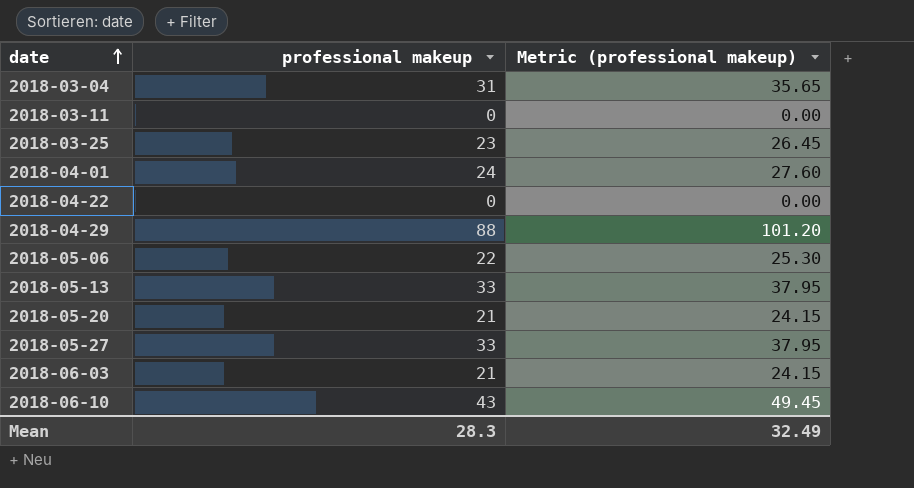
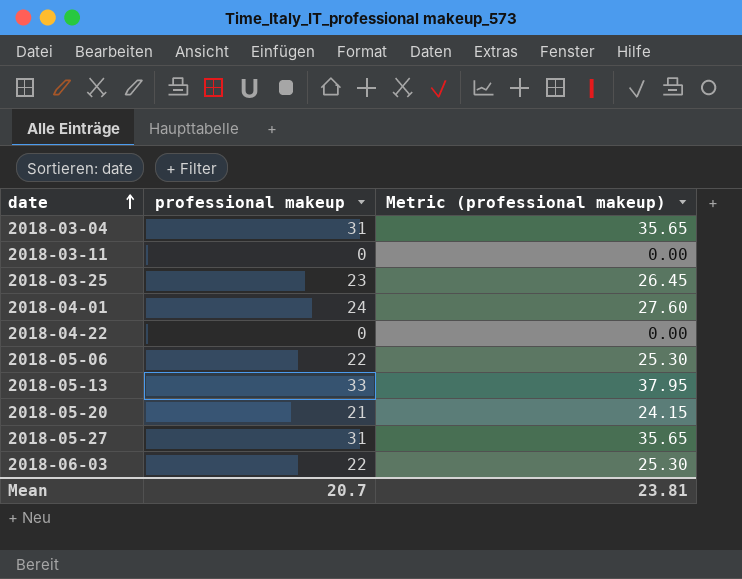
row 2018-04-29: 88 | 101.20 -> none
row 2018-06-10: 43 | 49.45 -> none
2018-05-27 | professional makeup: 33 -> 31
2018-05-27 | Metric (professional makeup): 37.95 -> 35.65
2018-06-03 | professional makeup: 21 -> 22
2018-06-03 | Metric (professional makeup): 24.15 -> 25.30
Mean | professional makeup: 28.3 -> 20.7
Mean | Metric (professional makeup): 32.49 -> 23.81

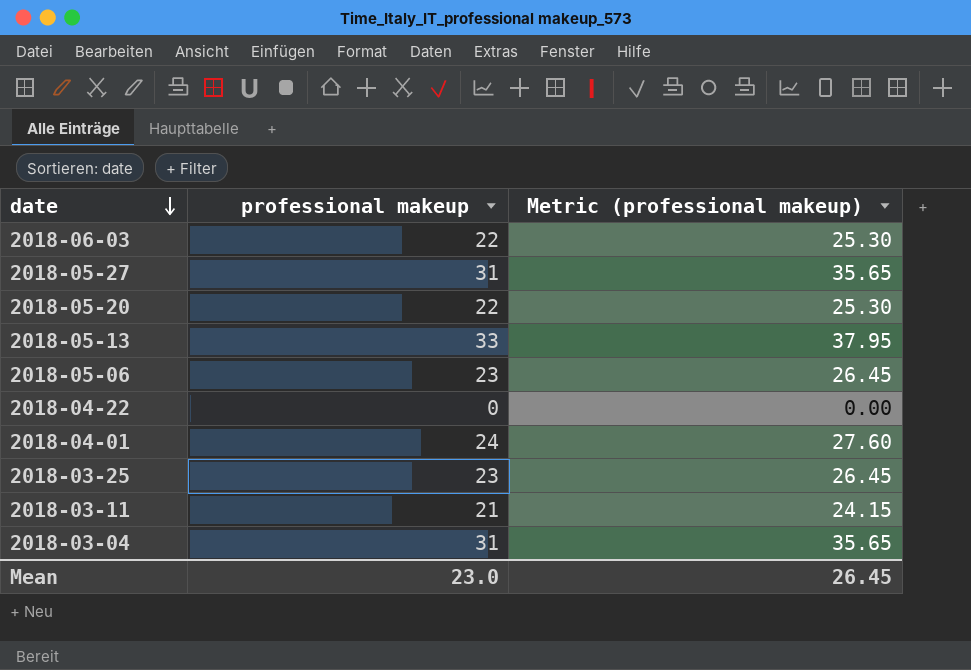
row order: date ascending -> date descending
2018-05-20 | professional makeup: 21 -> 22
2018-05-20 | Metric (professional makeup): 24.15 -> 25.30
2018-05-06 | professional makeup: 22 -> 23
2018-05-06 | Metric (professional makeup): 25.30 -> 26.45
2018-03-11 | professional makeup: 0 -> 21
2018-03-11 | Metric (professional makeup): 0.00 -> 24.15
Mean | professional makeup: 20.7 -> 23.0
Mean | Metric (professional makeup): 23.81 -> 26.45

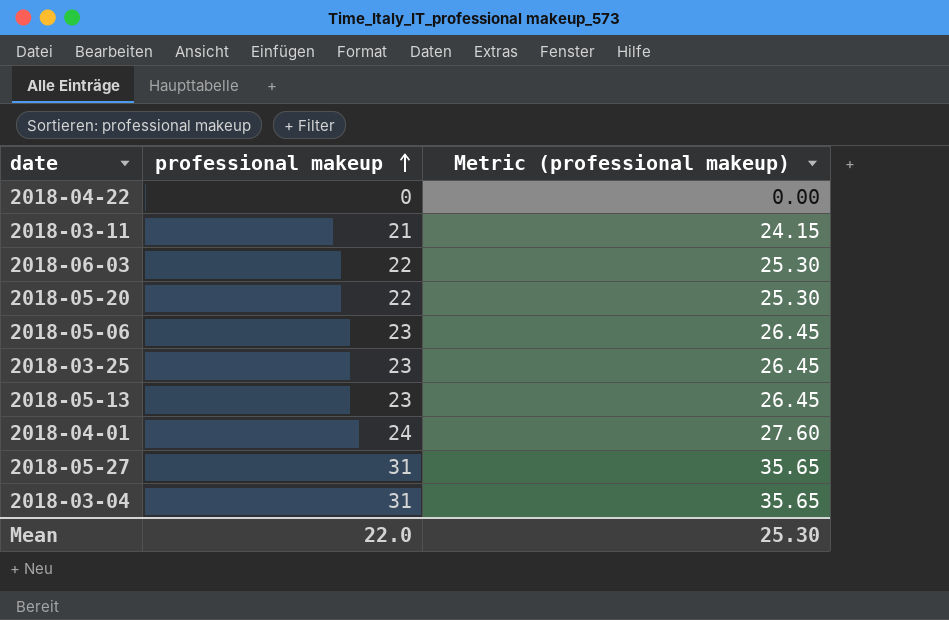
row order: date descending -> professional makeup ascending
2018-05-13 | professional makeup: 33 -> 23
2018-05-13 | Metric (professional makeup): 37.95 -> 26.45
Mean | professional makeup: 23.0 -> 22.0
Mean | Metric (professional makeup): 26.45 -> 25.30

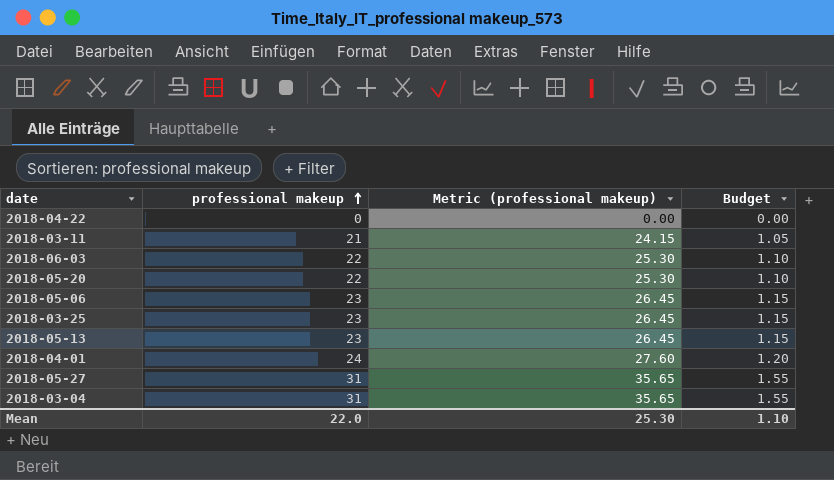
column Budget | formula: none -> [professional makeup] * 0.05

